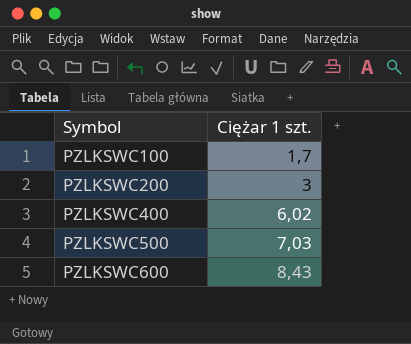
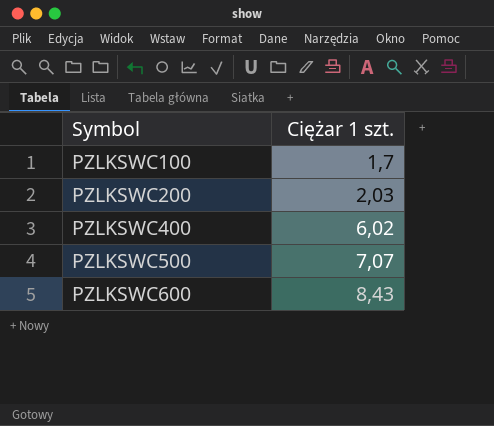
PZLKSWC200 | Ciężar 1 szt.: 3 -> 2,03
PZLKSWC500 | Ciężar 1 szt.: 7,03 -> 7,07

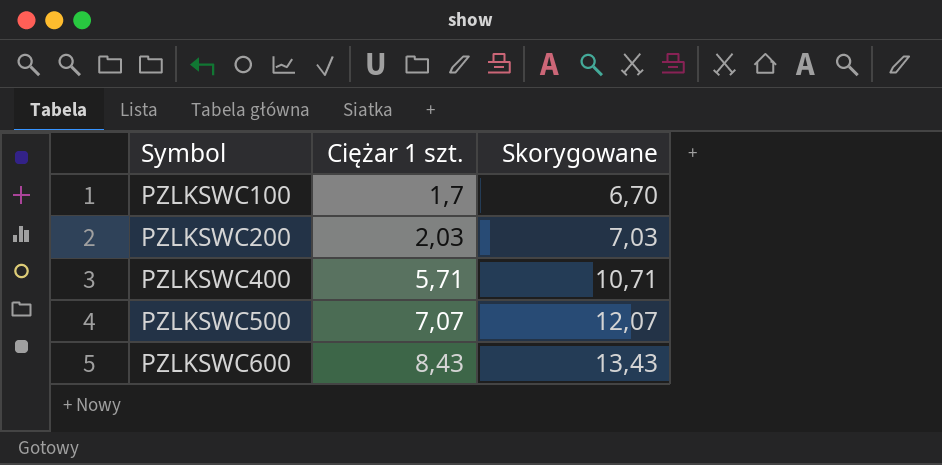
column Skorygowane | formula: none -> [Ciężar 1 szt.] + 5
PZLKSWC400 | Ciężar 1 szt.: 6,02 -> 5,71

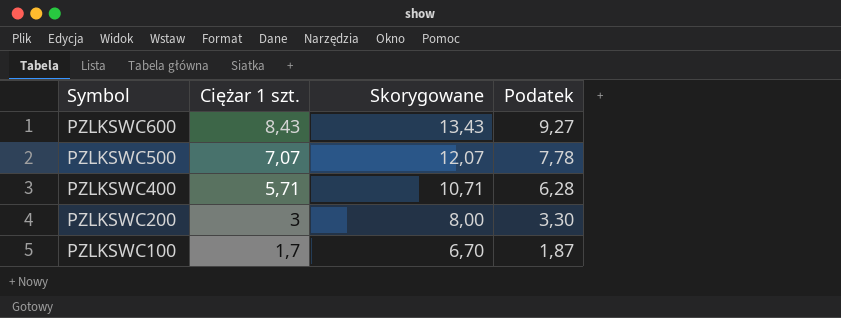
row order: Symbol ascending -> Symbol descending
column Podatek | formula: none -> [Ciężar 1 szt.] * 1,1
PZLKSWC200 | Ciężar 1 szt.: 2,03 -> 3
PZLKSWC200 | Skorygowane: 7,03 -> 8,00

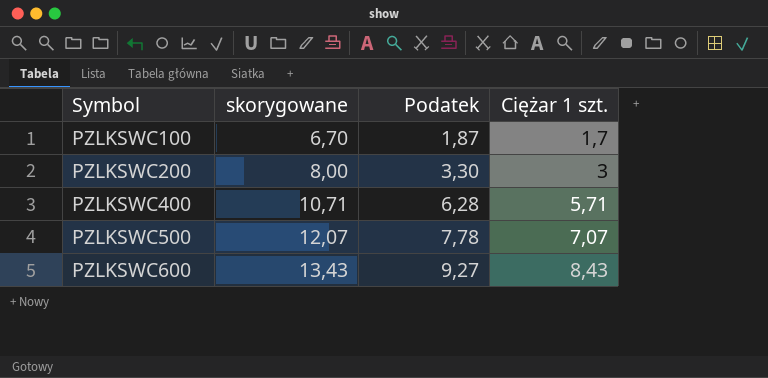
row order: Symbol descending -> Symbol ascending
column name: Skorygowane -> skorygowane
column Ciężar 1 szt. | position: 2 -> 4

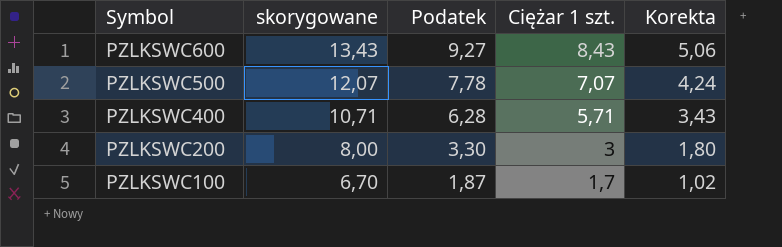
row order: Symbol ascending -> Symbol descending
column Korekta | formula: none -> [Ciężar 1 szt.] * 0,6

